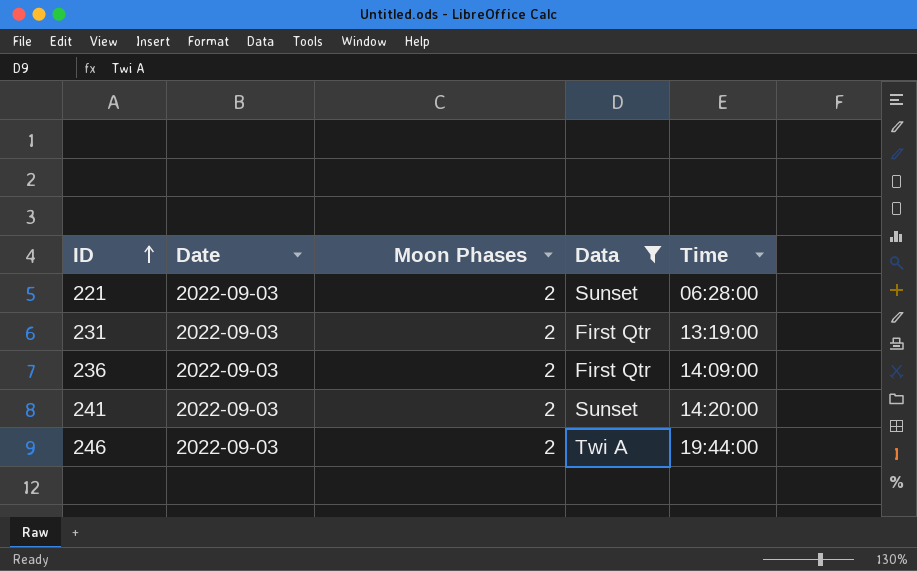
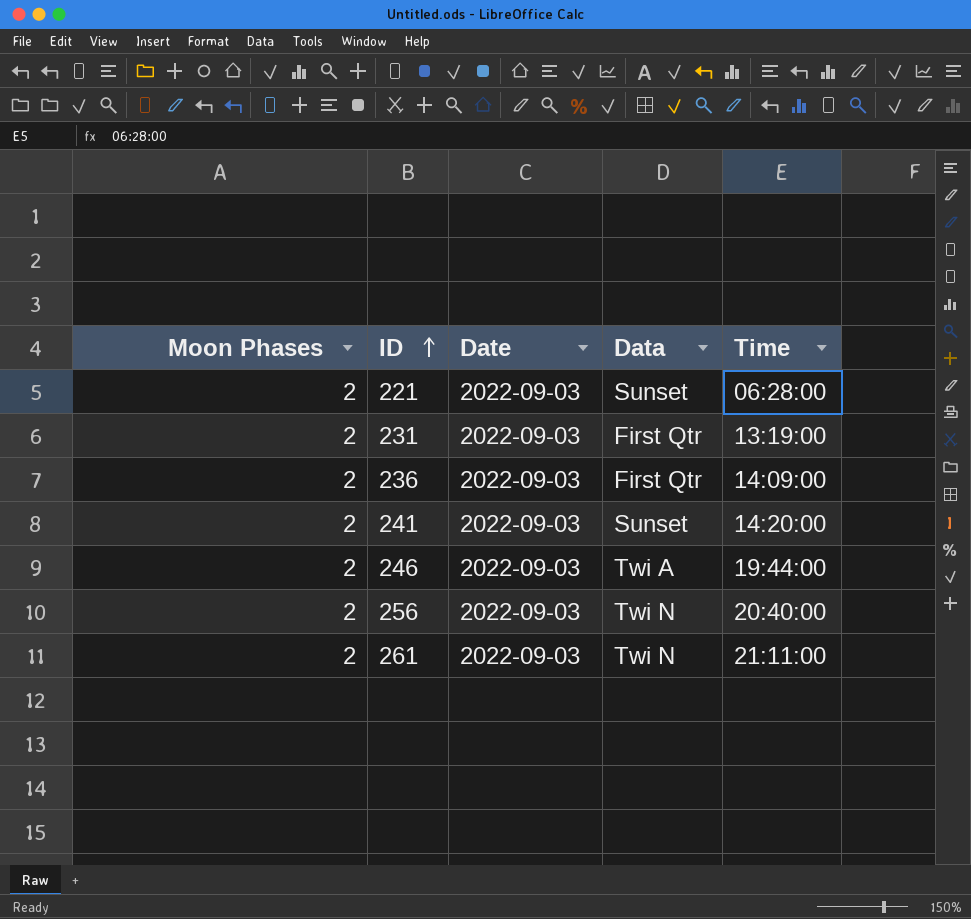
filter: Data != Twi N -> none
column Moon Phases | position: 3 -> 1

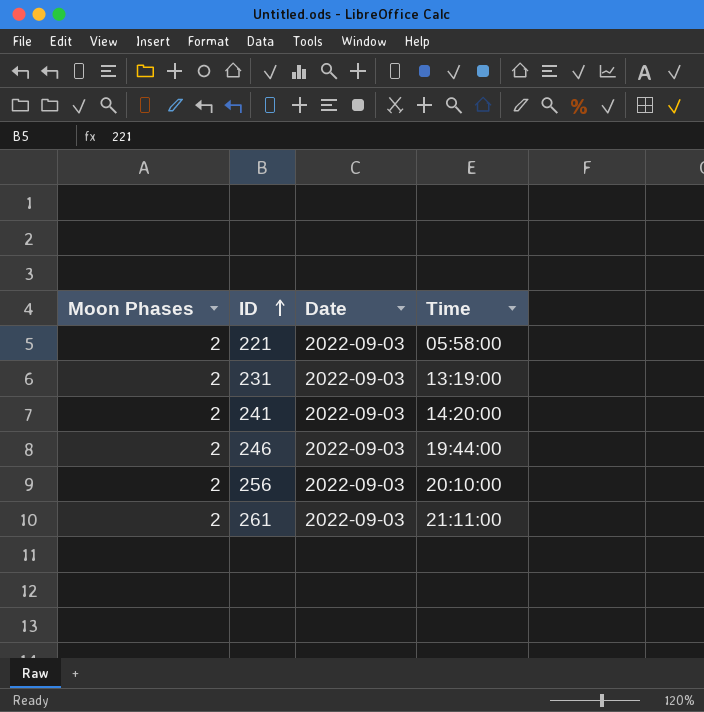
column Data | position: 4 -> none
row 236: 2 | 2022-09-03 | First Qtr | 14:09:00 -> none
221 | Time: 06:28:00 -> 05:58:00
256 | Time: 20:40:00 -> 20:10:00

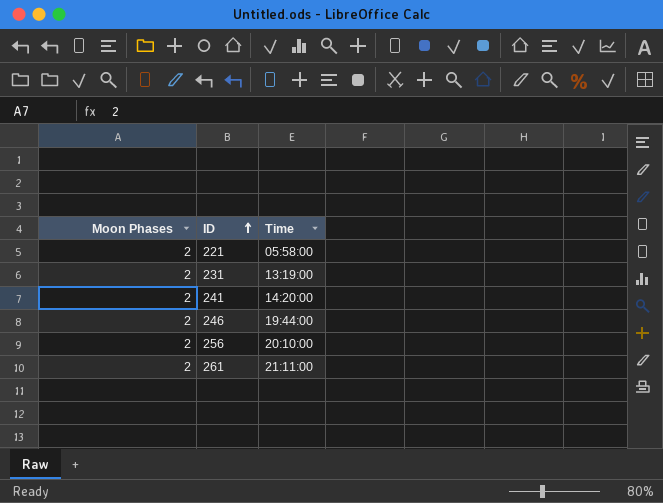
column Date | position: 3 -> none

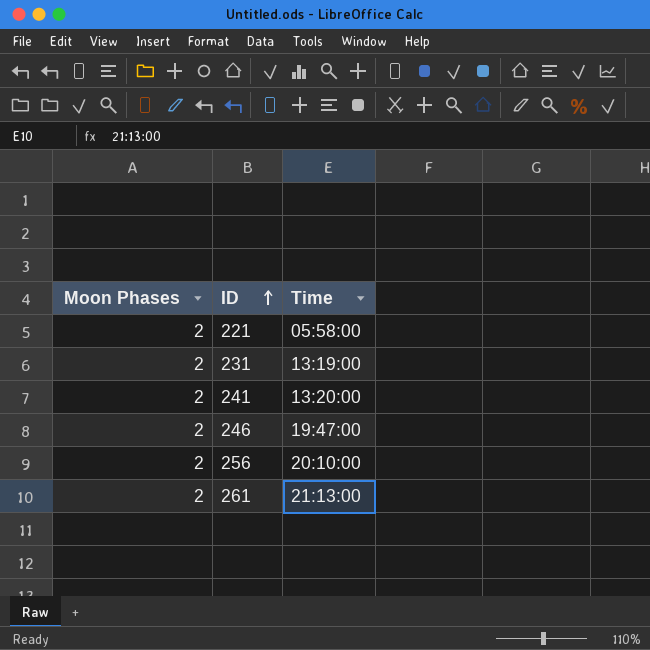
241 | Time: 14:20:00 -> 13:20:00
246 | Time: 19:44:00 -> 19:47:00
261 | Time: 21:11:00 -> 21:13:00

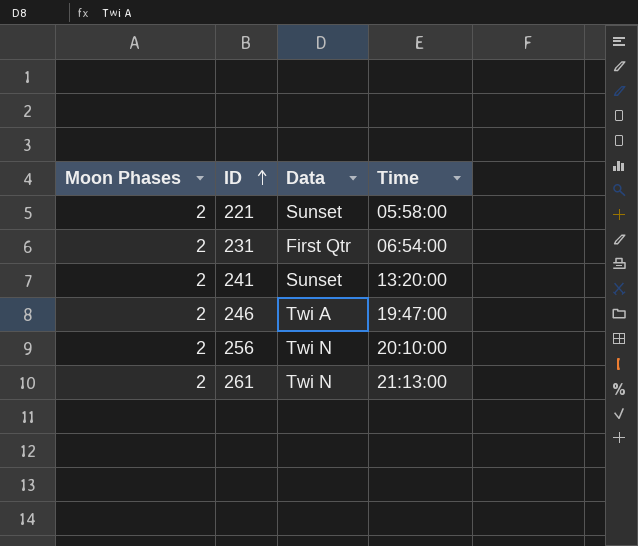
column Data | position: none -> 3
231 | Time: 13:19:00 -> 06:54:00

